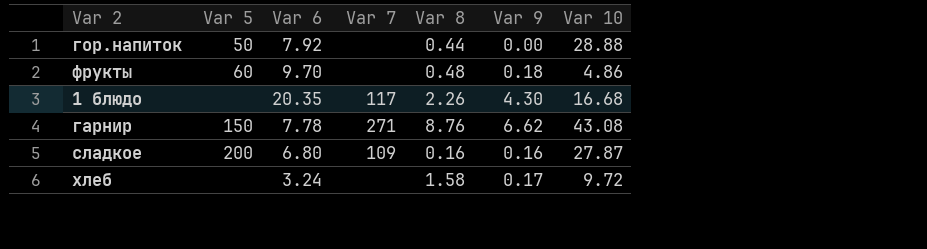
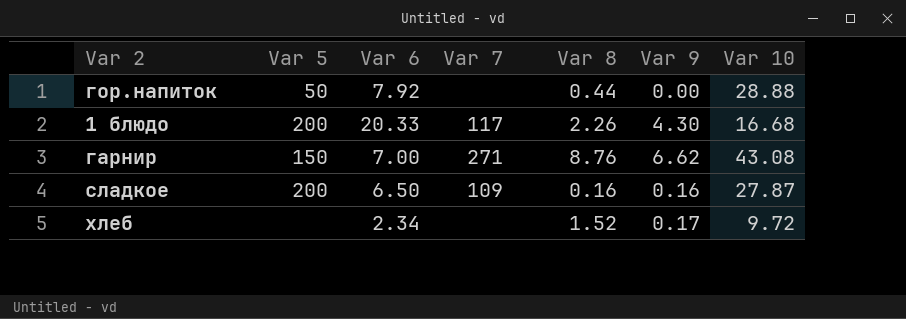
row фрукты: 60 | 9.70 | none | 0.48 | 0.18 | 4.86 -> none
1 блюдо | Var 5: none -> 200
1 блюдо | Var 6: 20.35 -> 20.33
гарнир | Var 6: 7.78 -> 7.00
сладкое | Var 6: 6.80 -> 6.50
хлеб | Var 6: 3.24 -> 2.34
хлеб | Var 8: 1.58 -> 1.52

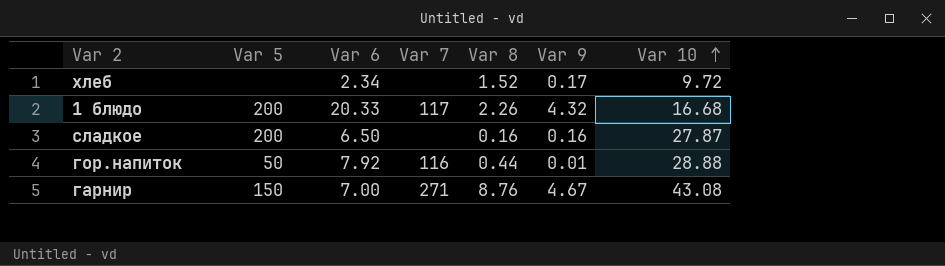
row order: none -> Var 10 ascending
1 блюдо | Var 9: 4.30 -> 4.32
сладкое | Var 7: 109 -> none
гор.напиток | Var 7: none -> 116
гор.напиток | Var 9: 0.00 -> 0.01
гарнир | Var 9: 6.62 -> 4.67

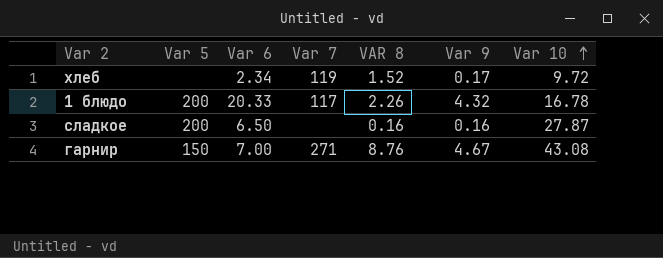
column name: Var 8 -> VAR 8
row гор.напиток: 50 | 7.92 | 116 | 0.44 | 0.01 | 28.88 -> none
хлеб | Var 7: none -> 119
1 блюдо | Var 10: 16.68 -> 16.78

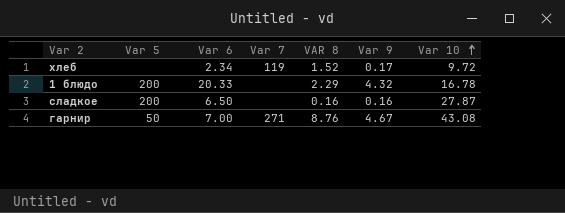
1 блюдо | Var 7: 117 -> none
1 блюдо | VAR 8: 2.26 -> 2.29
гарнир | Var 5: 150 -> 50

